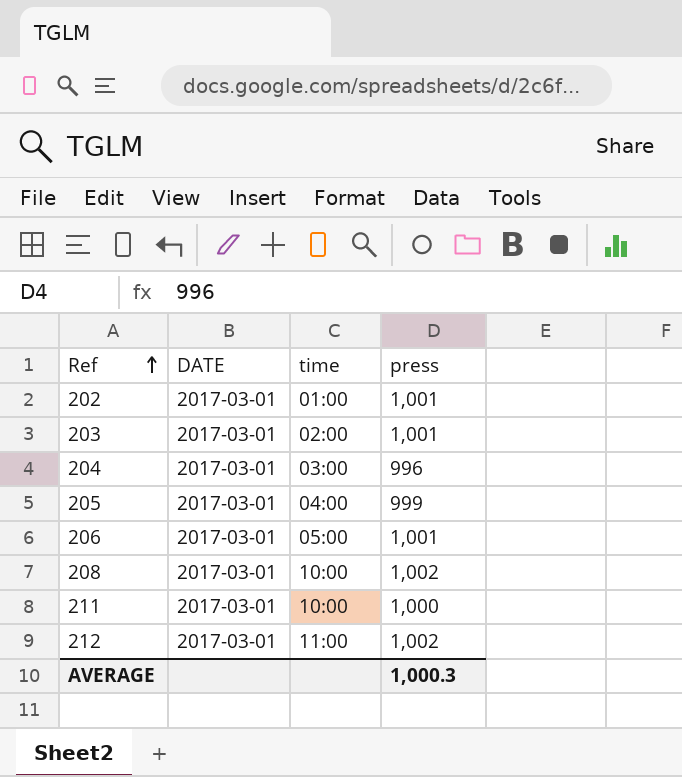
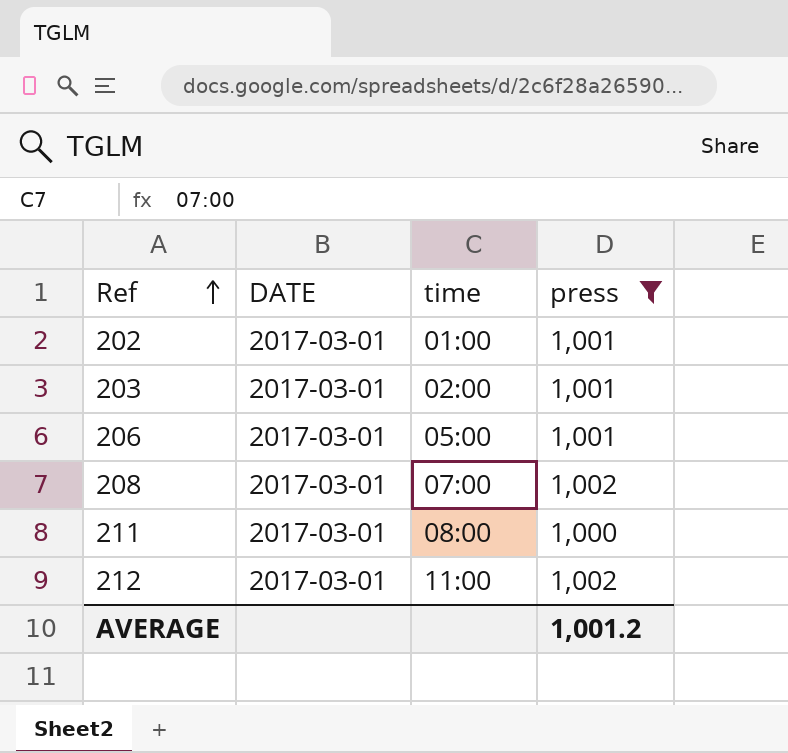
filter: none -> press >= 1,000
208 | time: 10:00 -> 07:00
211 | time: 10:00 -> 08:00
AVERAGE | press: 1,000.3 -> 1,001.2

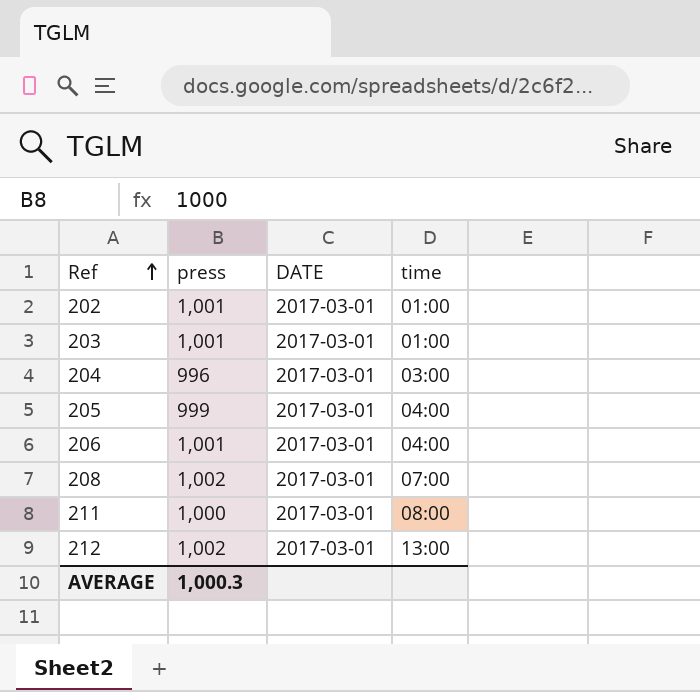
filter: press >= 1,000 -> none
column press | position: 4 -> 2
203 | time: 02:00 -> 01:00
206 | time: 05:00 -> 04:00
212 | time: 11:00 -> 13:00
AVERAGE | press: 1,001.2 -> 1,000.3

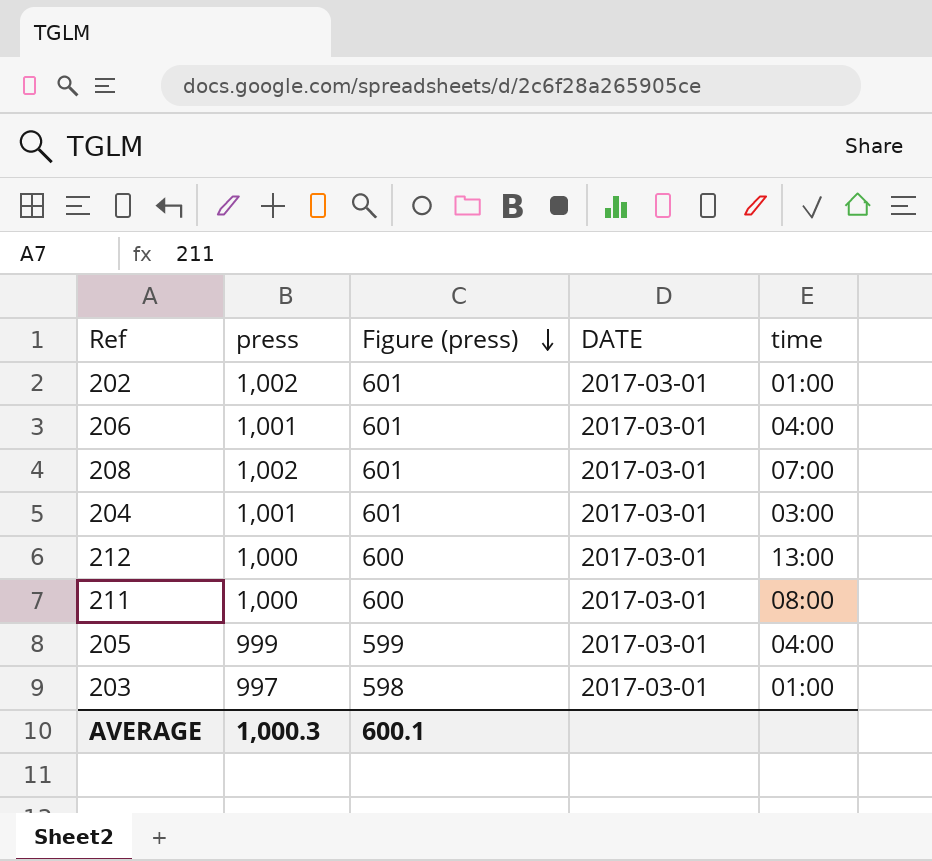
row order: Ref ascending -> Figure (press) descending
column Figure (press) | formula: none -> [press] * 0.6
202 | press: 1,001 -> 1,002
204 | press: 996 -> 1,001
212 | press: 1,002 -> 1,000
203 | press: 1,001 -> 997

